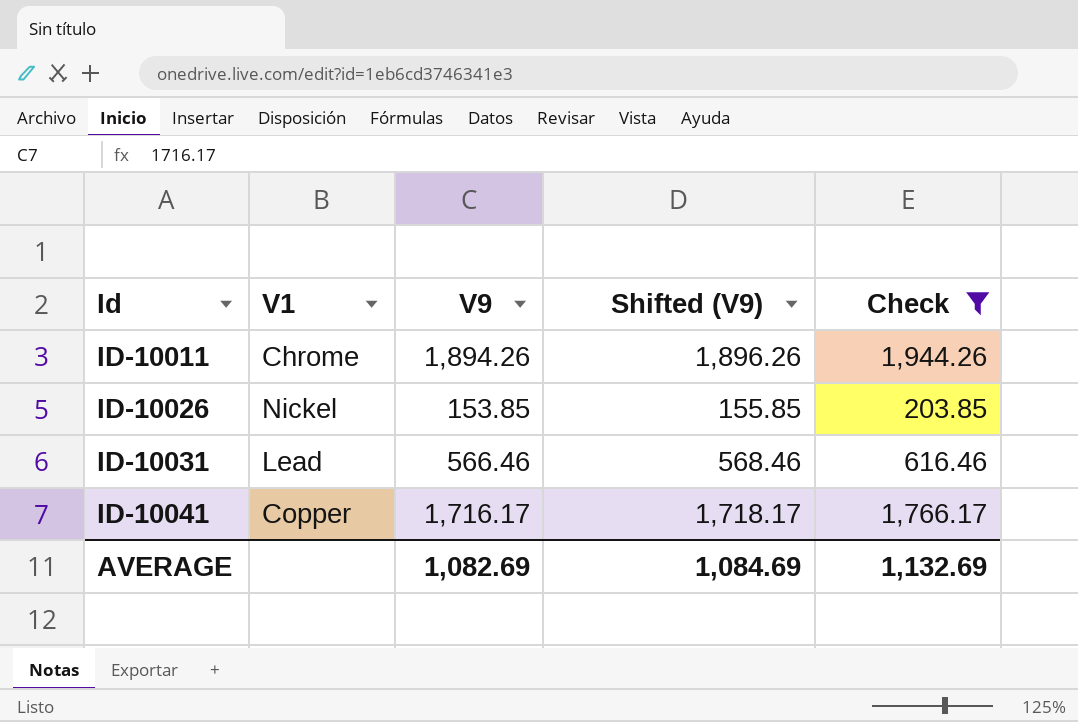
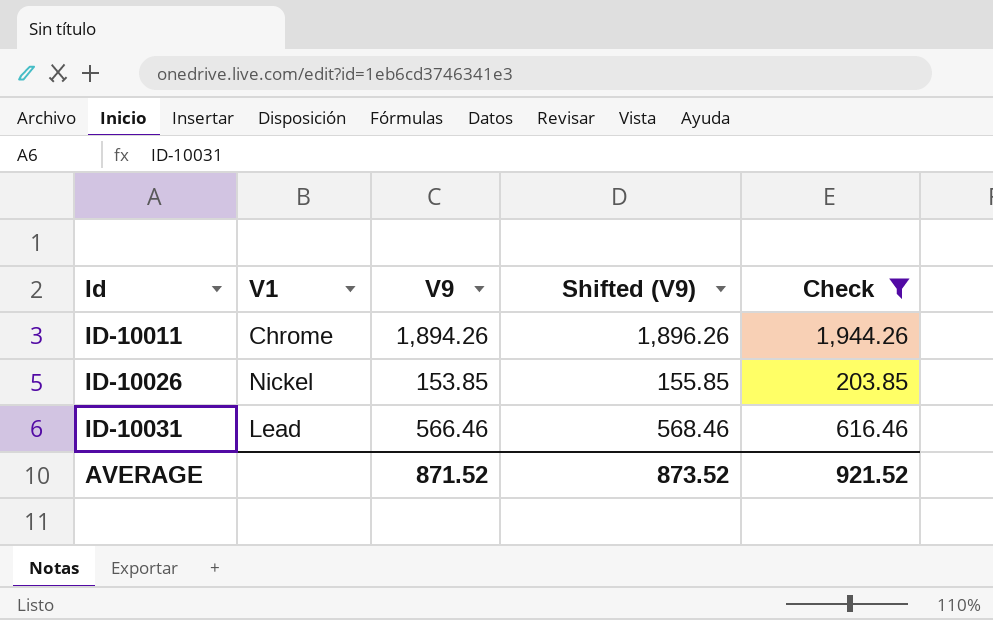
row ID-10041: Copper | 1,716.17 | 1,718.17 | 1,766.17 -> none
AVERAGE | V9: 1,082.69 -> 871.52
AVERAGE | Shifted (V9): 1,084.69 -> 873.52
AVERAGE | Check: 1,132.69 -> 921.52

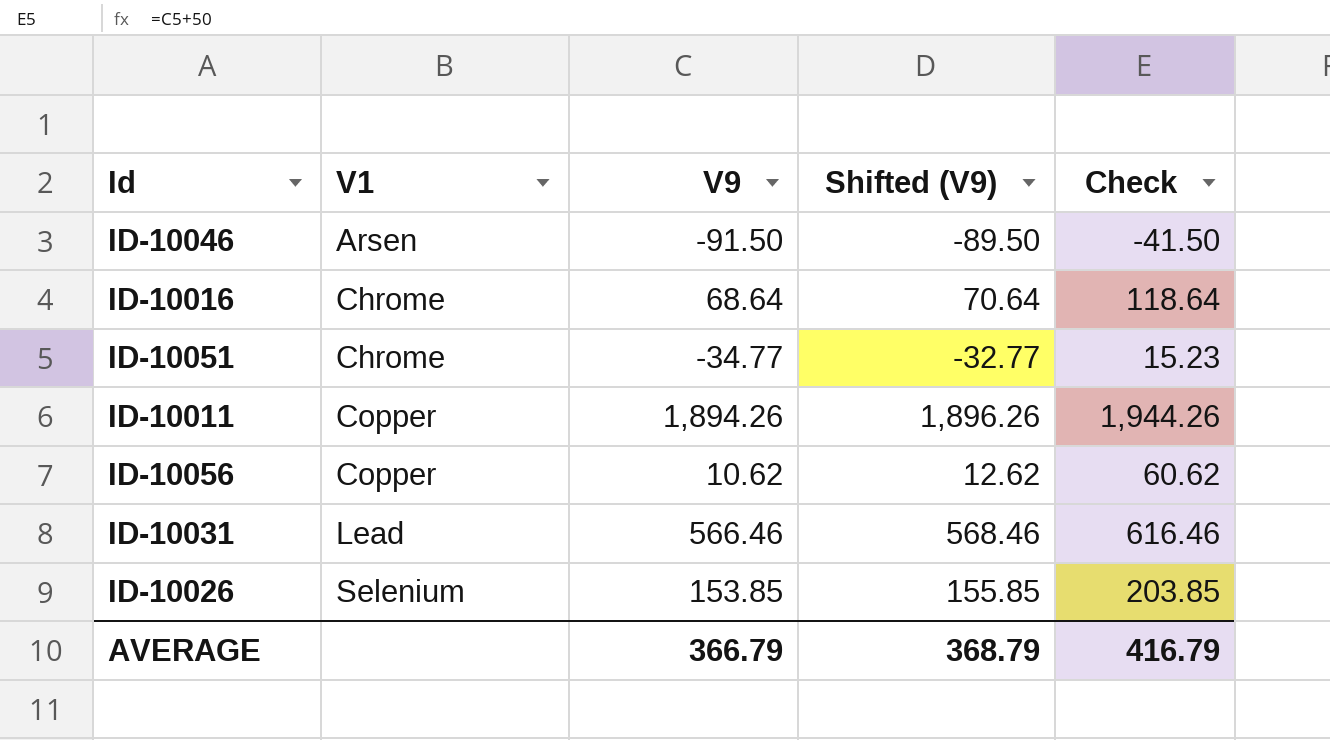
filter: Check >= 203.85 -> none
row order: Id ascending -> V1 ascending
ID-10011 | V1: Chrome -> Copper
ID-10026 | V1: Nickel -> Selenium
AVERAGE | V9: 871.52 -> 366.79
AVERAGE | Shifted (V9): 873.52 -> 368.79
AVERAGE | Check: 921.52 -> 416.79

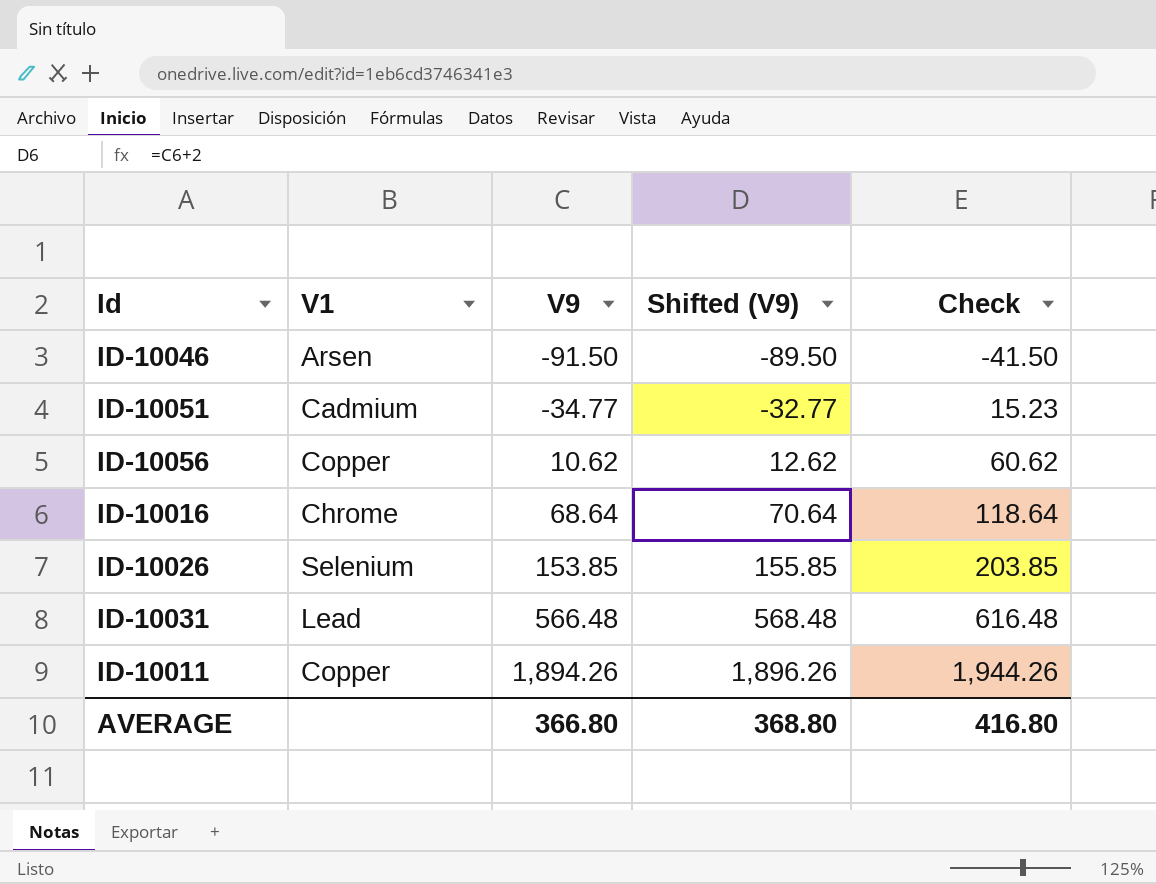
row order: V1 ascending -> V9 ascending
ID-10051 | V1: Chrome -> Cadmium
ID-10031 | V9: 566.46 -> 566.48
ID-10031 | Shifted (V9): 568.46 -> 568.48
ID-10031 | Check: 616.46 -> 616.48
AVERAGE | V9: 366.79 -> 366.80
AVERAGE | Shifted (V9): 368.79 -> 368.80
AVERAGE | Check: 416.79 -> 416.80

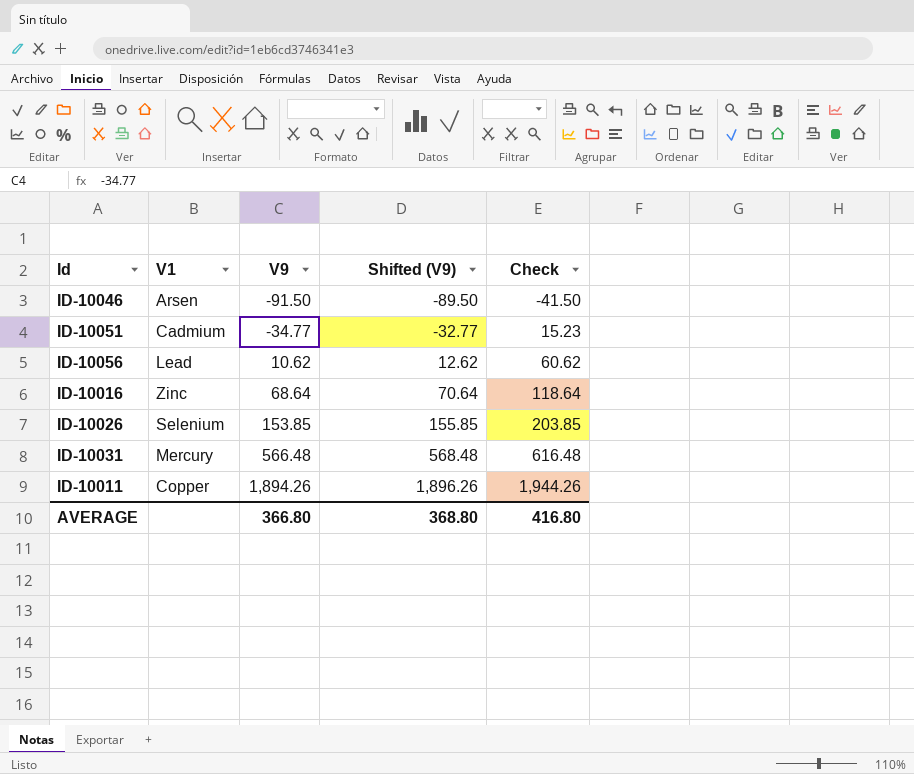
ID-10056 | V1: Copper -> Lead
ID-10016 | V1: Chrome -> Zinc
ID-10031 | V1: Lead -> Mercury

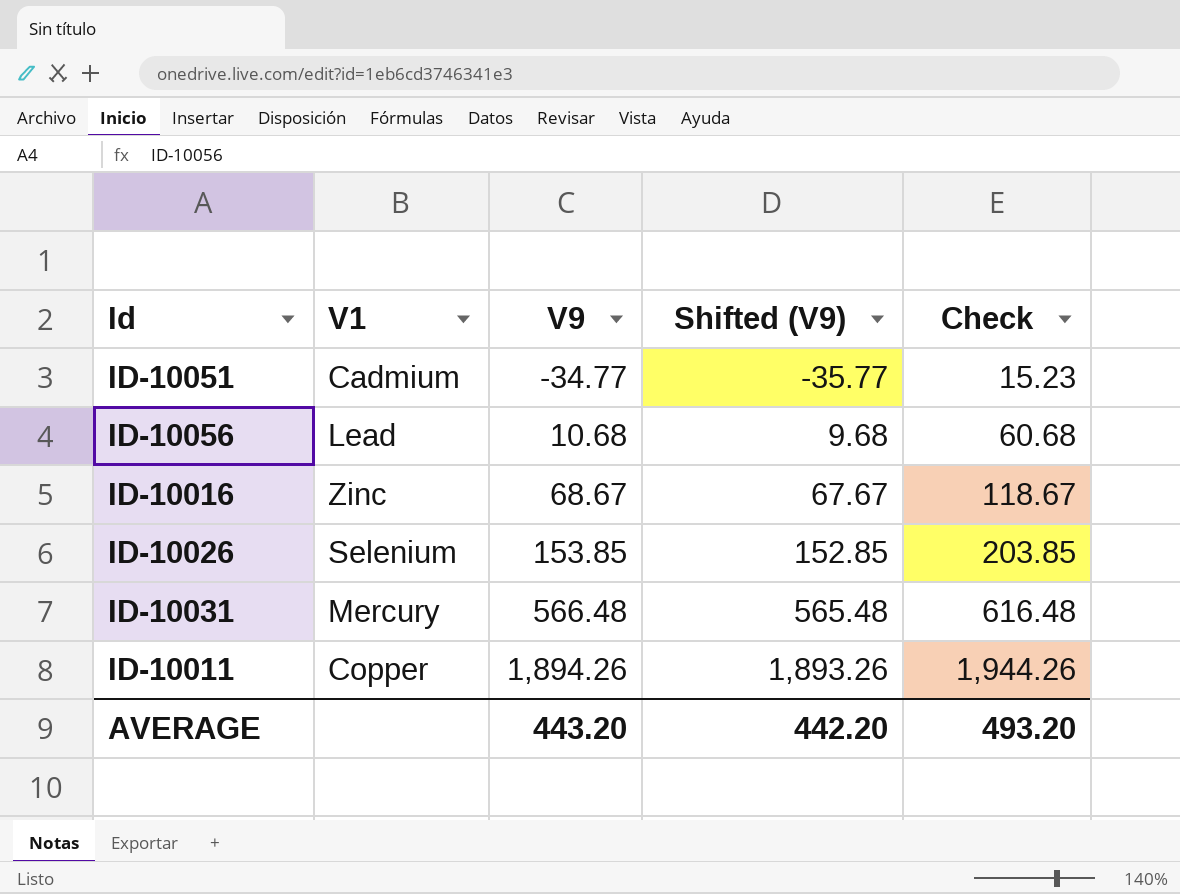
column Shifted (V9) | formula: [V9] + 2 -> [V9] - 1
row ID-10046: Arsen | -91.50 | -89.50 | -41.50 -> none
ID-10056 | V9: 10.62 -> 10.68
ID-10056 | Check: 60.62 -> 60.68
ID-10016 | V9: 68.64 -> 68.67
ID-10016 | Check: 118.64 -> 118.67
AVERAGE | V9: 366.80 -> 443.20
AVERAGE | Shifted (V9): 368.80 -> 442.20
AVERAGE | Check: 416.80 -> 493.20

